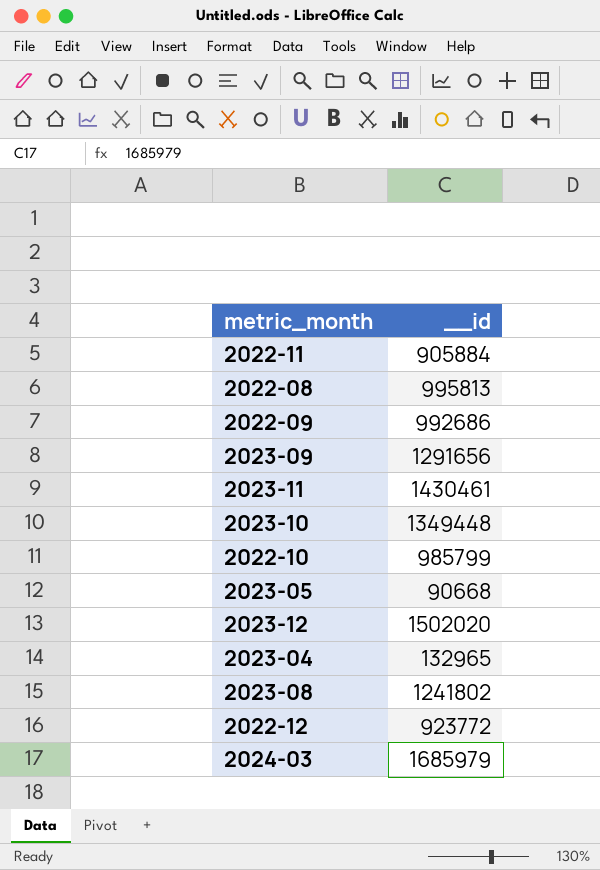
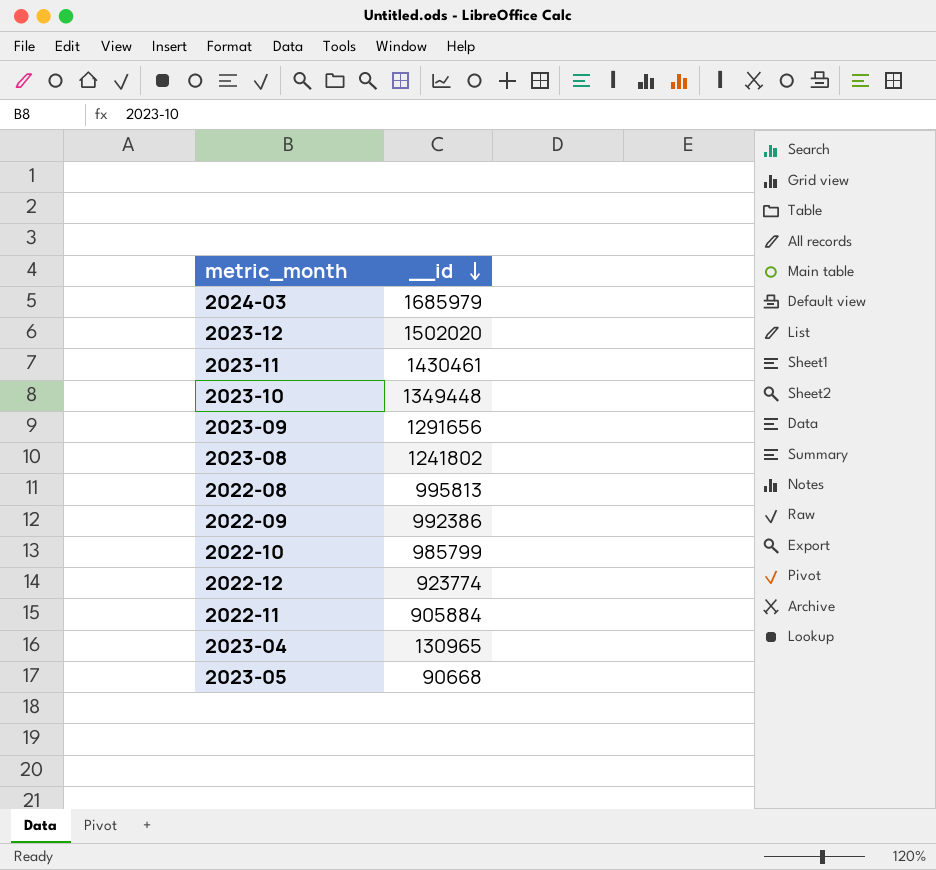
row order: none -> __id descending
2022-09 | __id: 992686 -> 992386
2022-12 | __id: 923772 -> 923774
2023-04 | __id: 132965 -> 130965

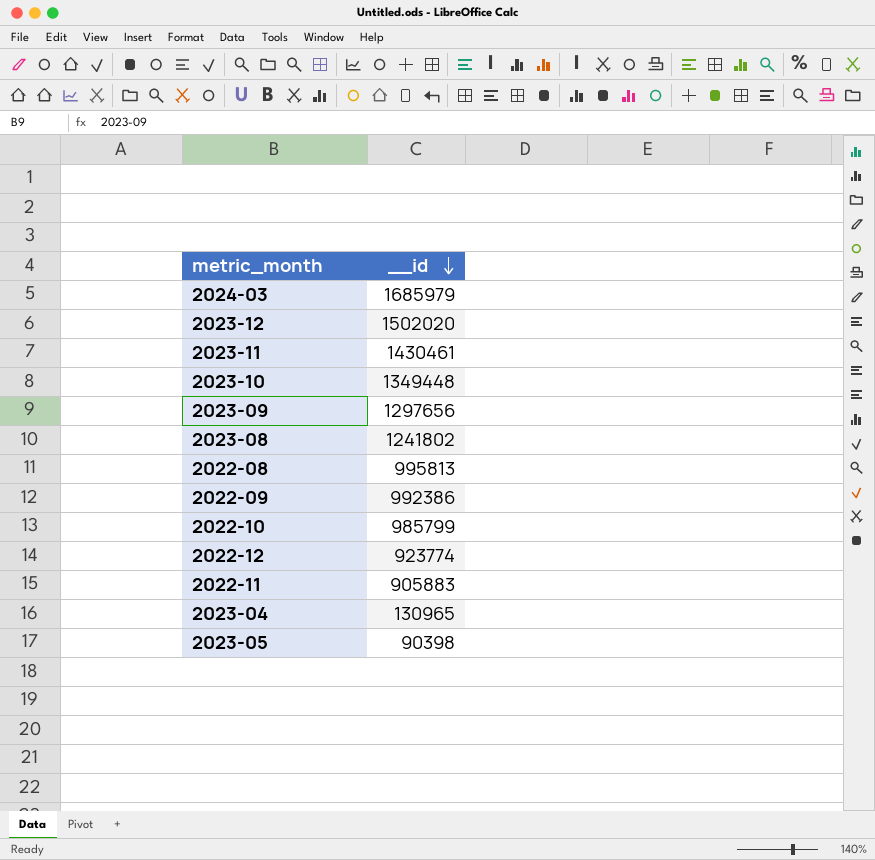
2023-09 | __id: 1291656 -> 1297656
2022-11 | __id: 905884 -> 905883
2023-05 | __id: 90668 -> 90398

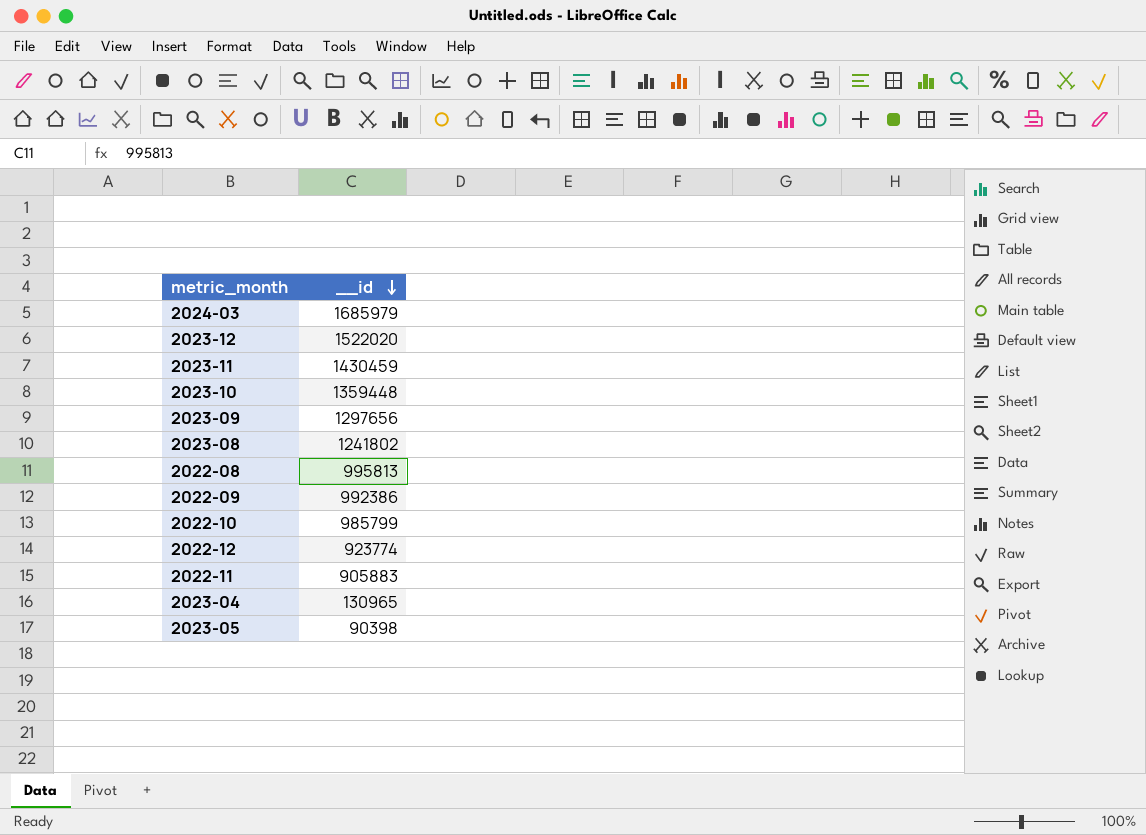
2023-12 | __id: 1502020 -> 1522020
2023-11 | __id: 1430461 -> 1430459
2023-10 | __id: 1349448 -> 1359448

